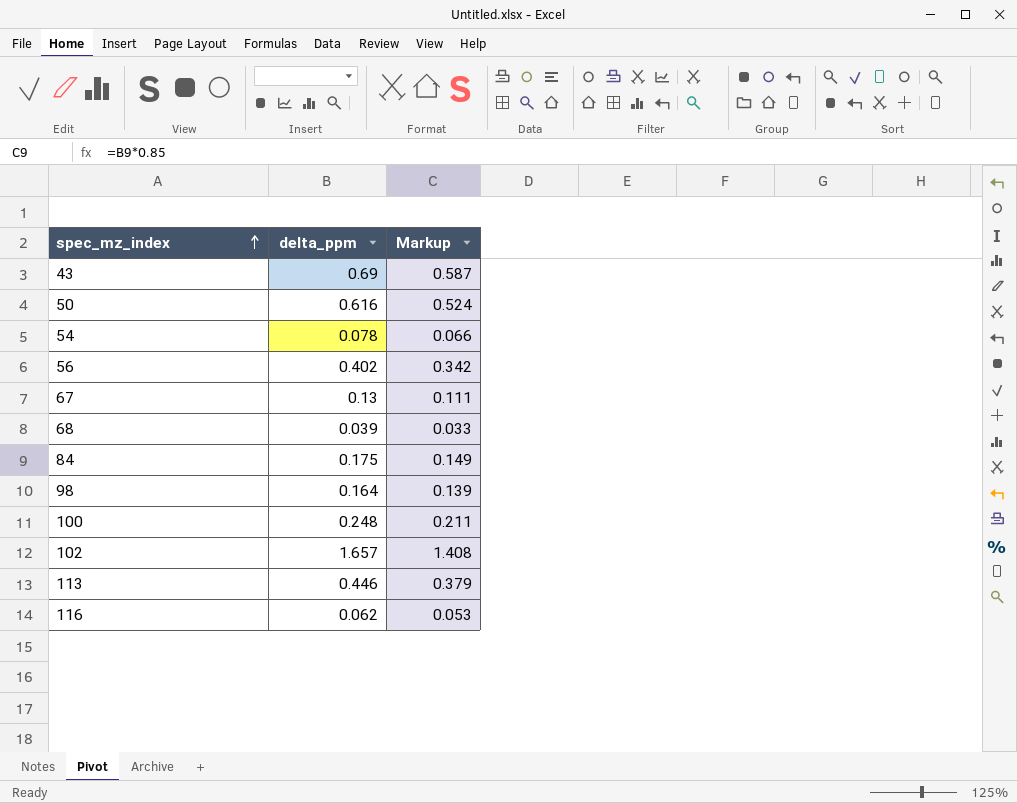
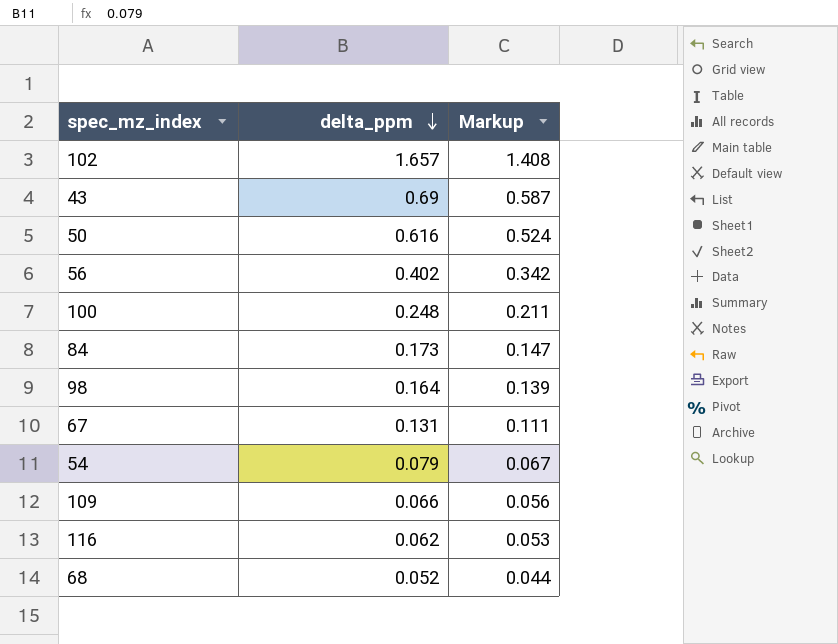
row order: spec_mz_index ascending -> delta_ppm descending
row 113: 0.446 | 0.379 -> none
84 | delta_ppm: 0.175 -> 0.173
84 | Markup: 0.149 -> 0.147
67 | delta_ppm: 0.13 -> 0.131
54 | delta_ppm: 0.078 -> 0.079
54 | Markup: 0.066 -> 0.067
row 109: none -> 0.066 | 0.056
68 | delta_ppm: 0.039 -> 0.052
68 | Markup: 0.033 -> 0.044

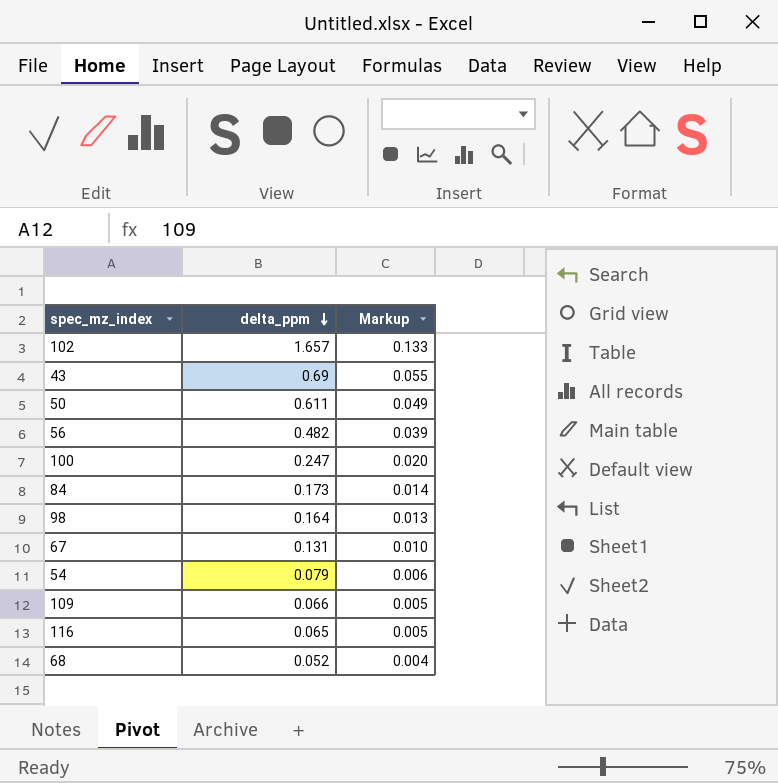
column Markup | formula: [delta_ppm] * 0.85 -> [delta_ppm] * 0.08
50 | delta_ppm: 0.616 -> 0.611
56 | delta_ppm: 0.402 -> 0.482
100 | delta_ppm: 0.248 -> 0.247
116 | delta_ppm: 0.062 -> 0.065

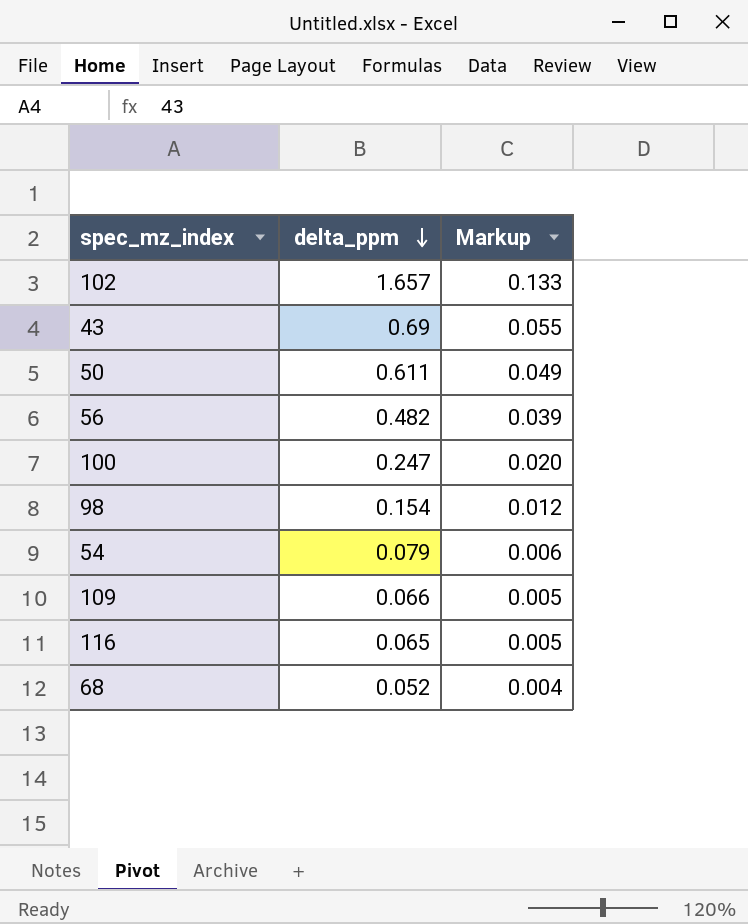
row 84: 0.173 | 0.014 -> none
row 67: 0.131 | 0.010 -> none
98 | delta_ppm: 0.164 -> 0.154
98 | Markup: 0.013 -> 0.012

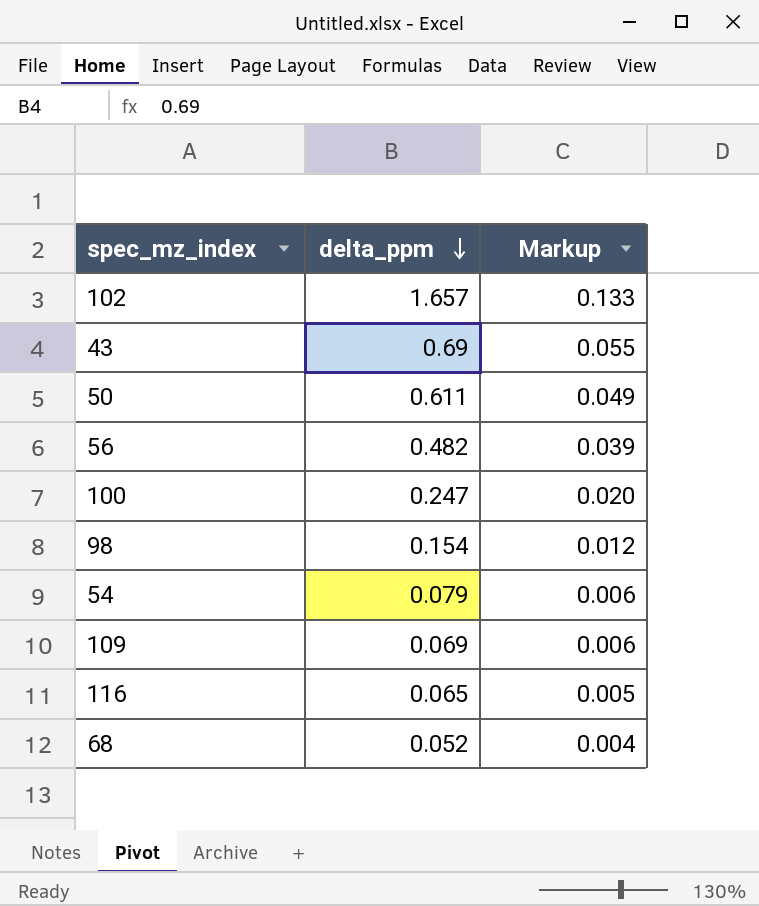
109 | delta_ppm: 0.066 -> 0.069
109 | Markup: 0.005 -> 0.006

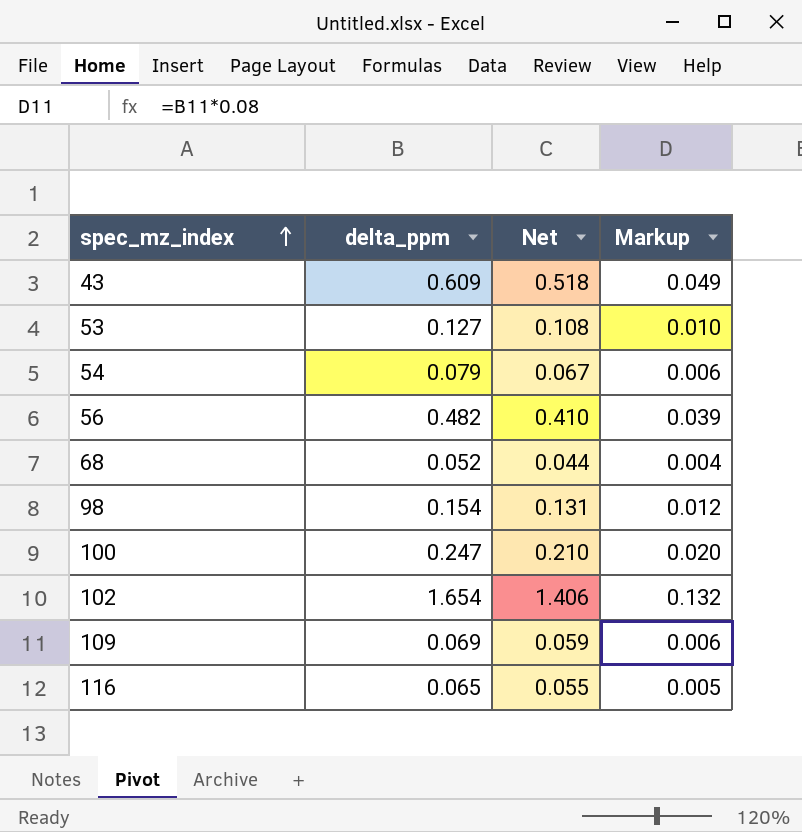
row order: delta_ppm descending -> spec_mz_index ascending
column Net | formula: none -> [delta_ppm] * 0.85
row 50: 0.611 | 0.049 -> none
43 | delta_ppm: 0.69 -> 0.609
43 | Markup: 0.055 -> 0.049
row 53: none -> 0.127 | 0.108 | 0.010
102 | delta_ppm: 1.657 -> 1.654
102 | Markup: 0.133 -> 0.132

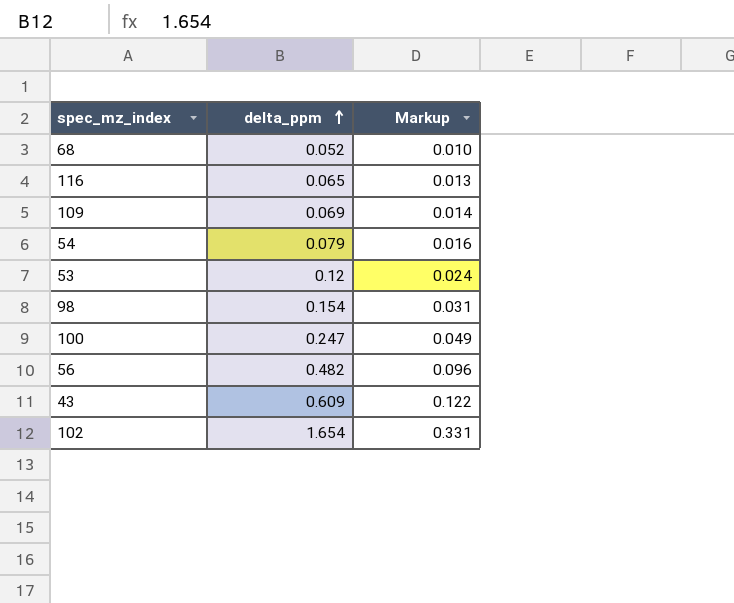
row order: spec_mz_index ascending -> delta_ppm ascending
column Net | formula: [delta_ppm] * 0.85 -> none
column Markup | formula: [delta_ppm] * 0.08 -> [delta_ppm] * 0.2
53 | delta_ppm: 0.127 -> 0.12

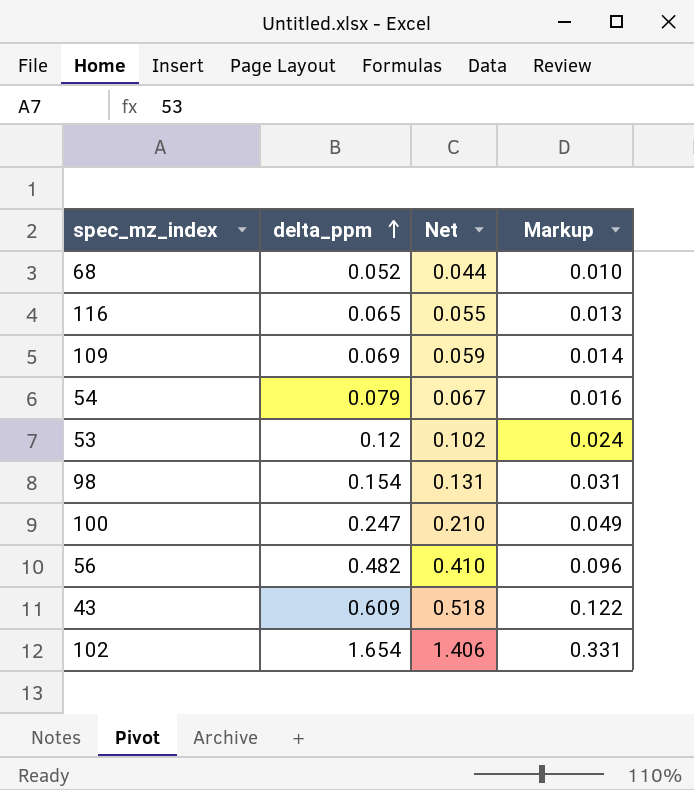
column Net | formula: none -> [delta_ppm] * 0.85

